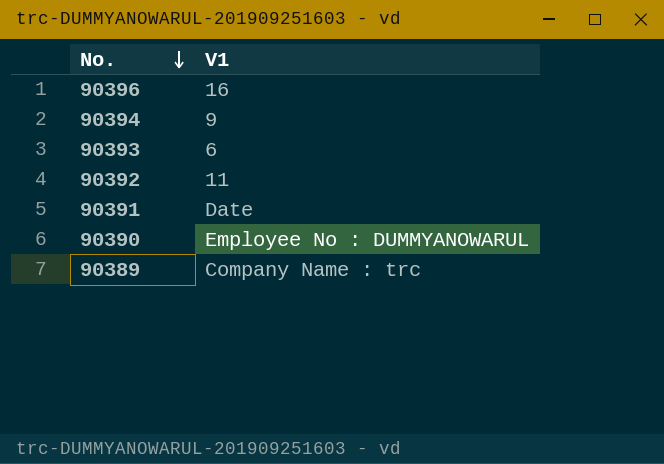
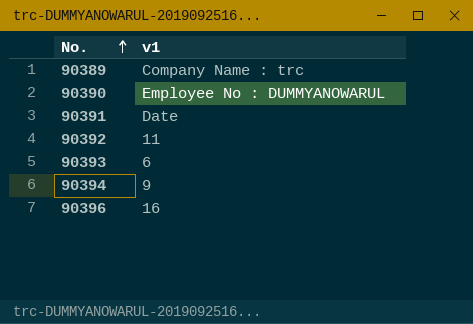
row order: No. descending -> No. ascending
column name: V1 -> v1

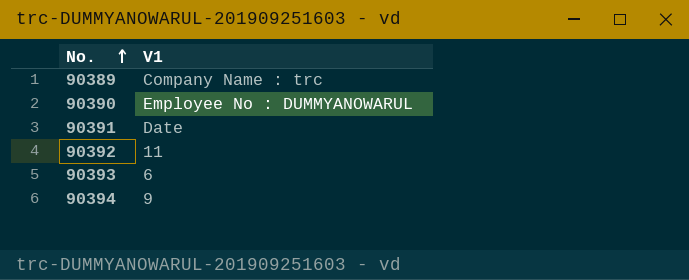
column name: v1 -> V1
row 90396: 16 -> none

